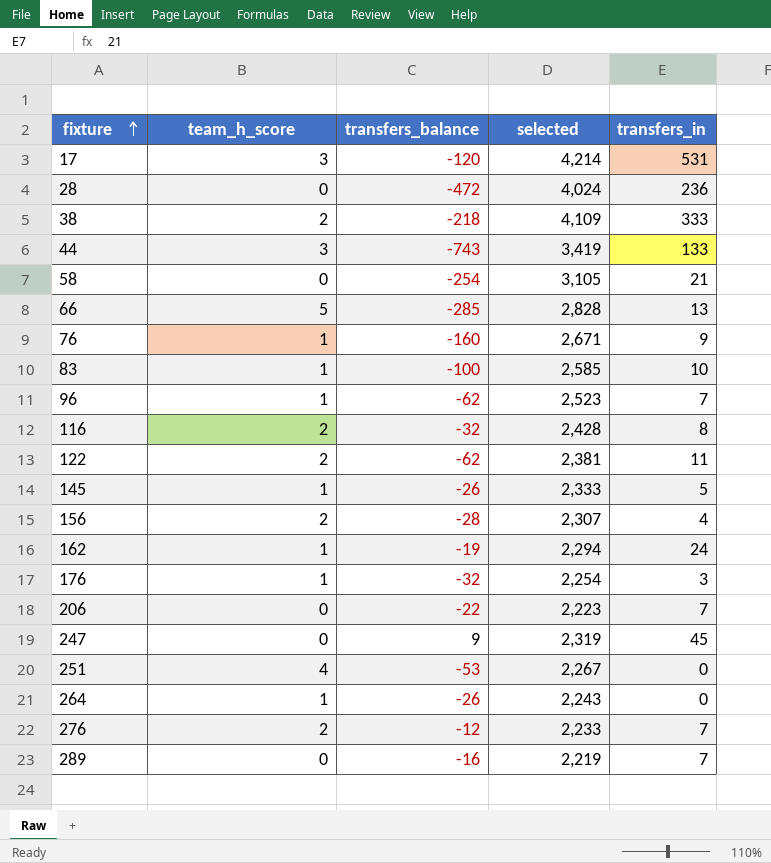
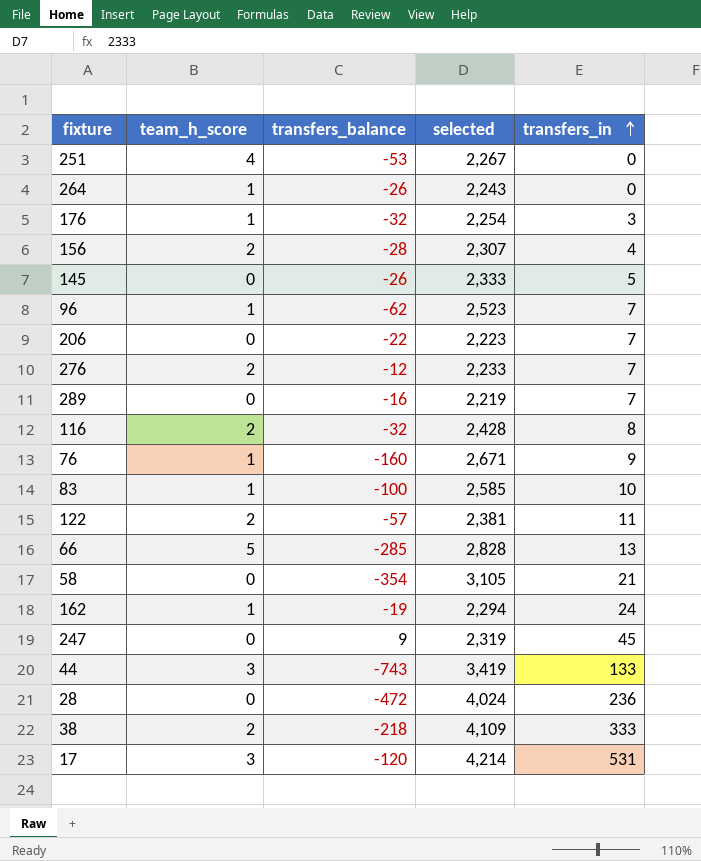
row order: fixture ascending -> transfers_in ascending
145 | team_h_score: 1 -> 0
122 | transfers_balance: -62 -> -57
58 | transfers_balance: -254 -> -354

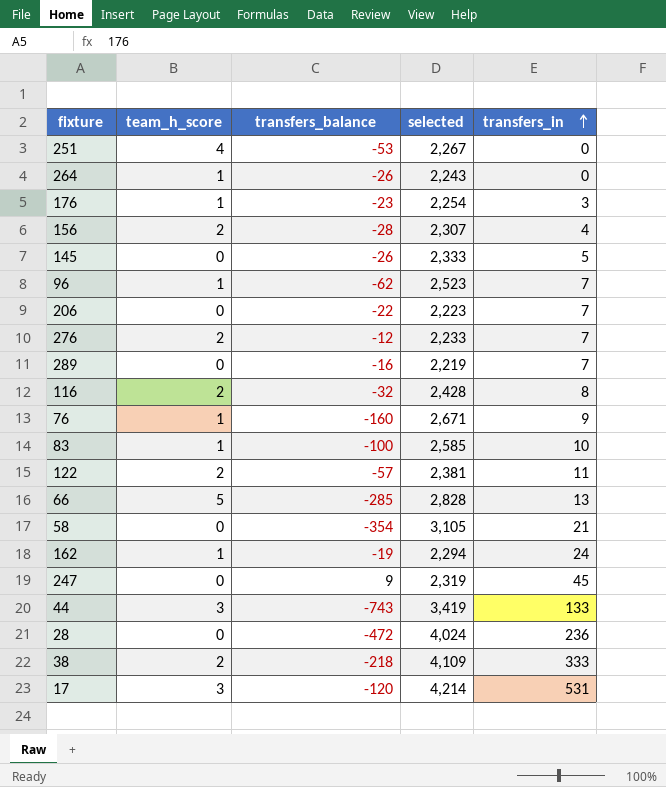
176 | transfers_balance: -32 -> -23

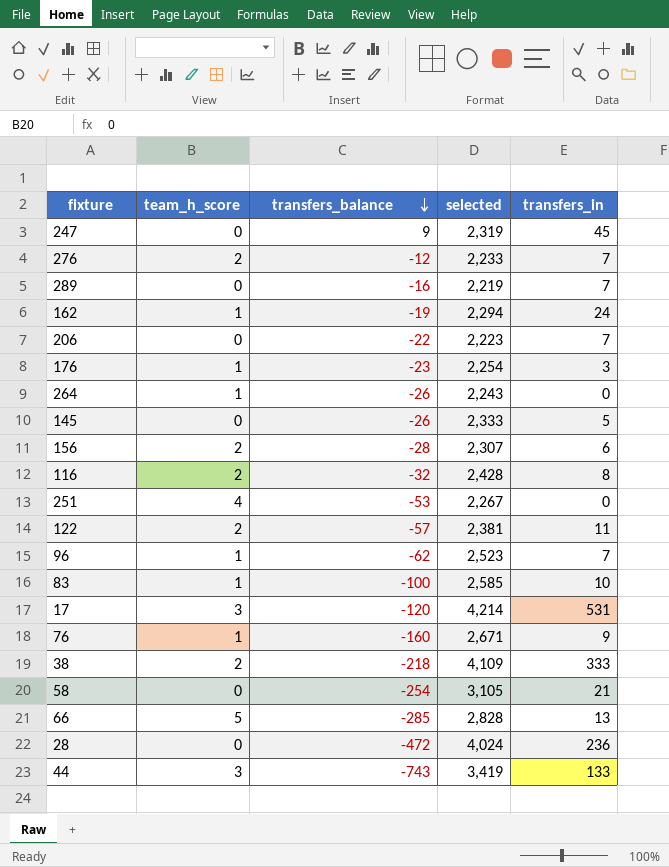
row order: transfers_in ascending -> transfers_balance descending
156 | transfers_in: 4 -> 6
58 | transfers_balance: -354 -> -254

